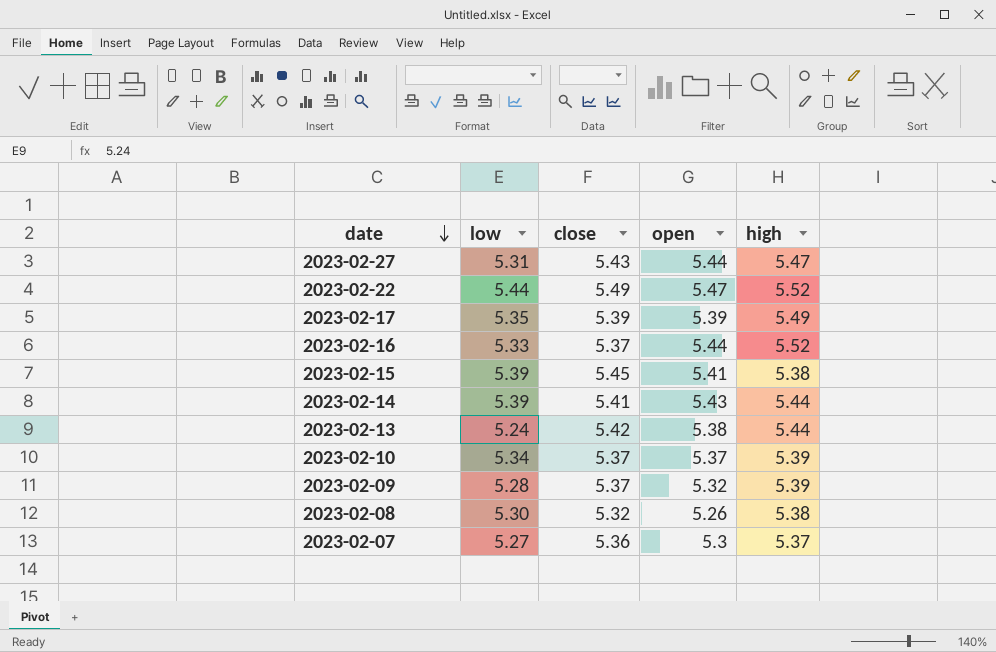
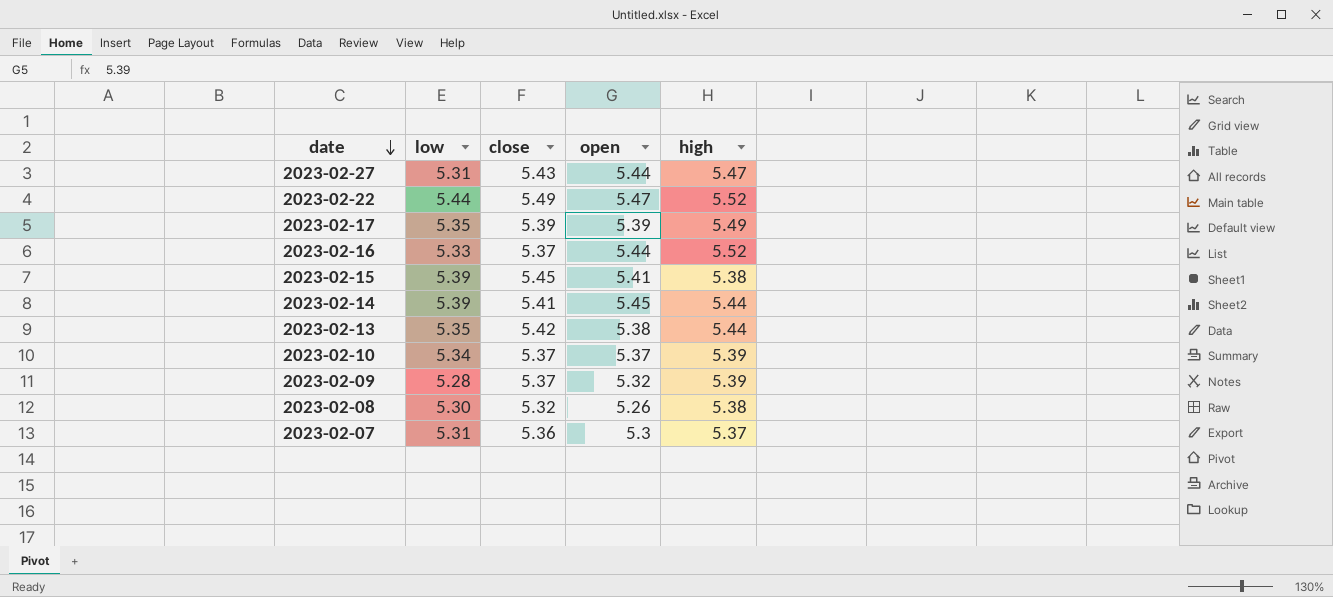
2023-02-14 | open: 5.43 -> 5.45
2023-02-13 | low: 5.24 -> 5.35
2023-02-07 | low: 5.27 -> 5.31

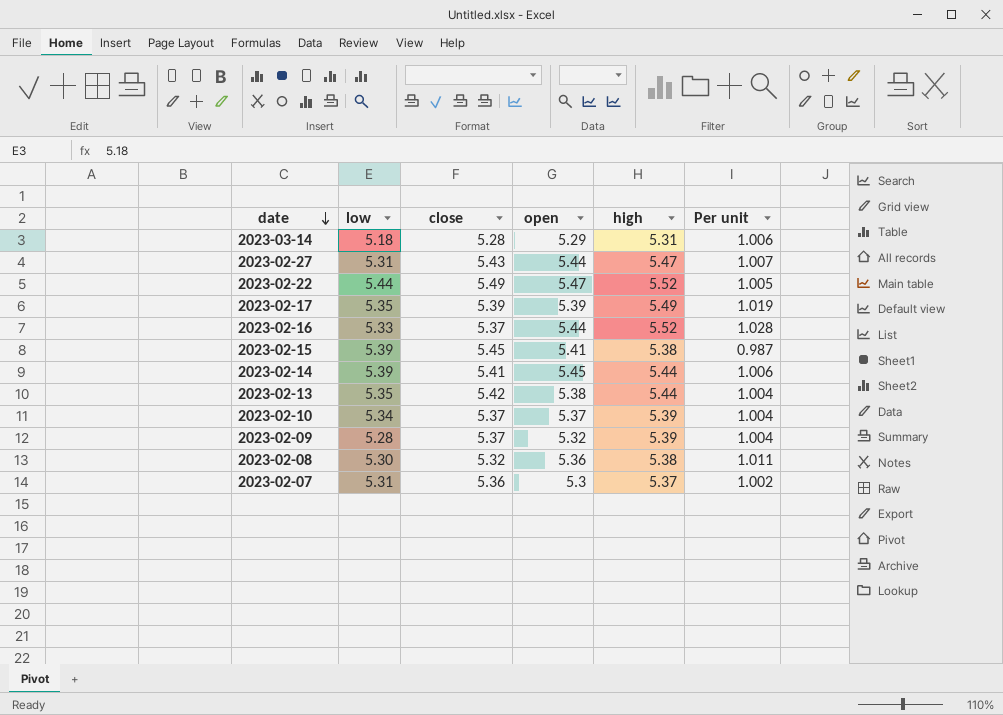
column Per unit | formula: none -> [high] / [close]
row 2023-03-14: none -> 5.18 | 5.28 | 5.29 | 5.31 | 1.006
2023-02-08 | open: 5.26 -> 5.36

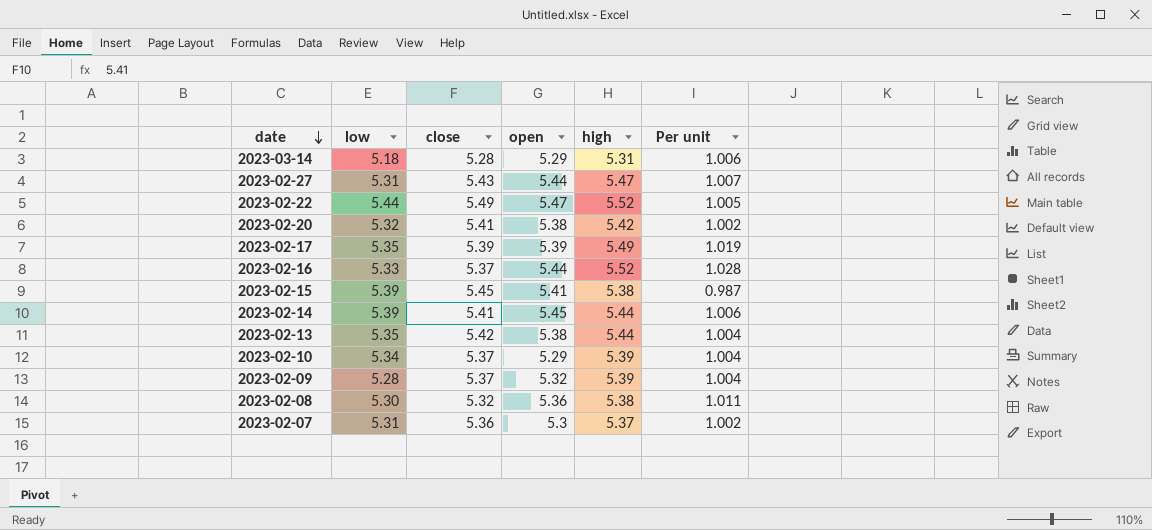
row 2023-02-20: none -> 5.32 | 5.41 | 5.38 | 5.42 | 1.002
2023-02-10 | open: 5.37 -> 5.29

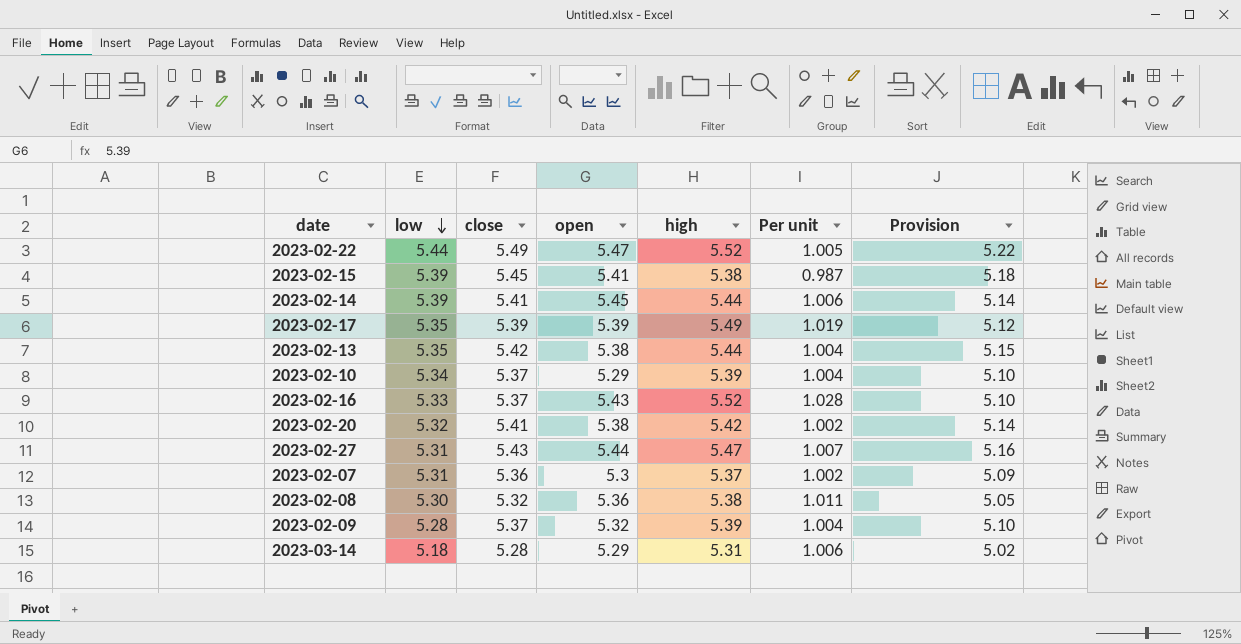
row order: date descending -> low descending
column Provision | formula: none -> [close] * 0.95
2023-02-16 | open: 5.44 -> 5.43

